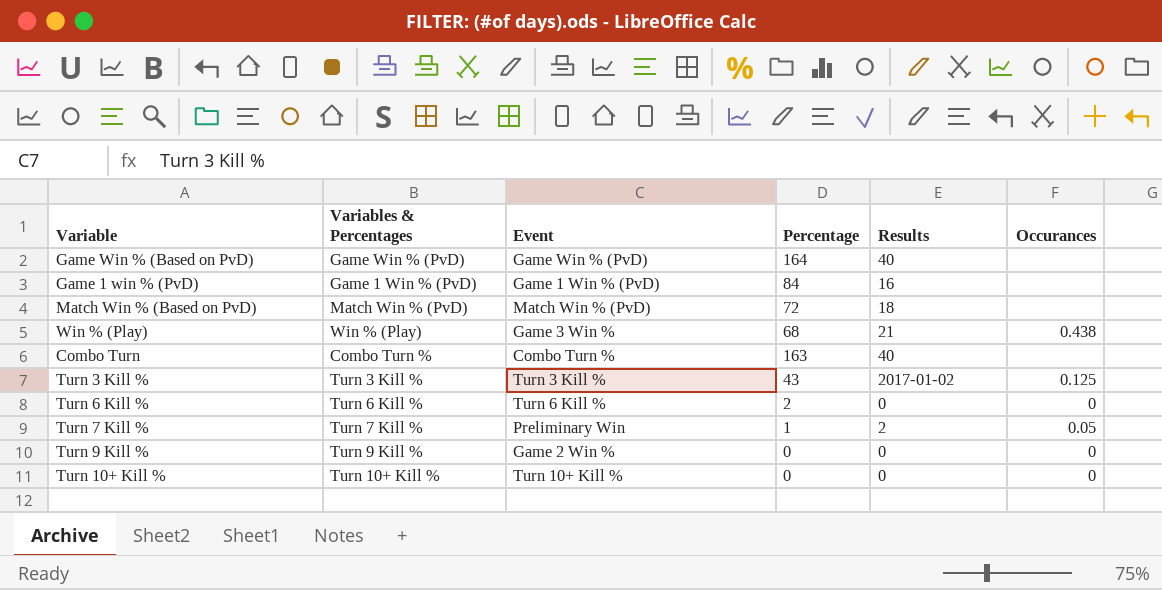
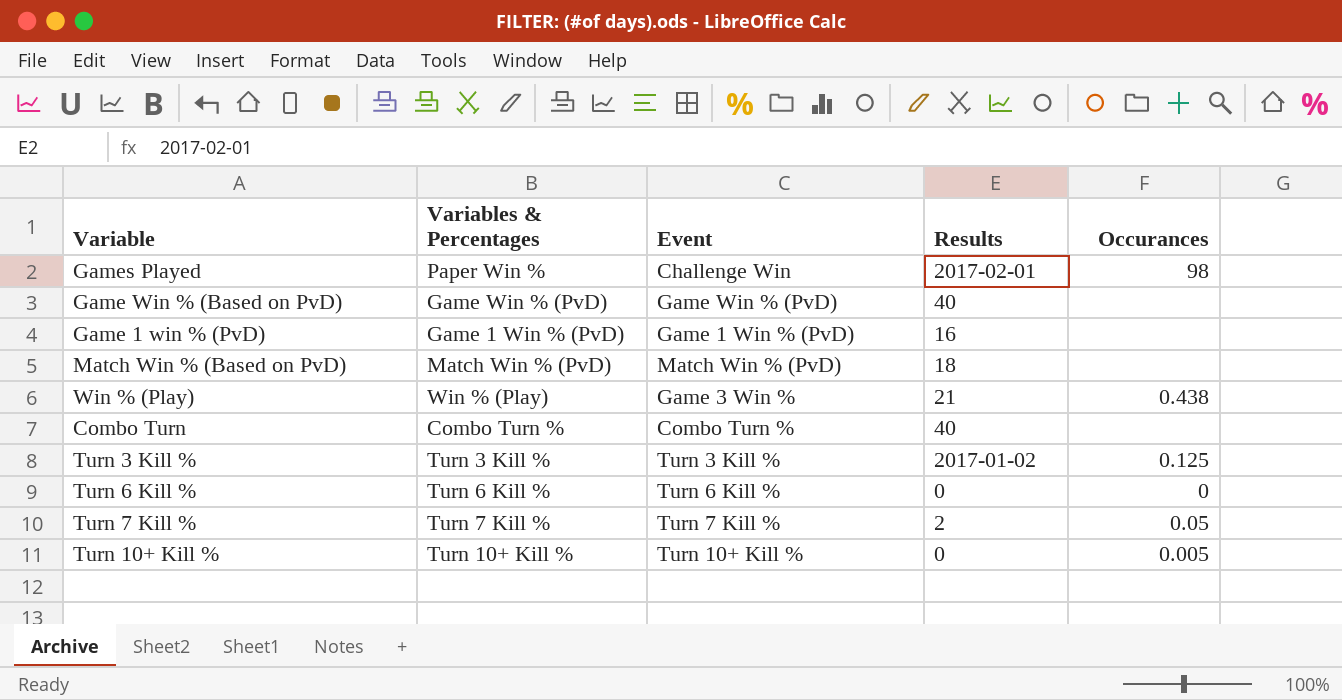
column Percentage | position: 4 -> none
row Turn 9 Kill %: Turn 9 Kill % | Game 2 Win % | 0 | 0 | 0 -> none
row Games Played: none -> Paper Win % | Challenge Win | 2017-02-01 | 98
Turn 7 Kill % | Event: Preliminary Win -> Turn 7 Kill %
Turn 10+ Kill % | Occurances: 0 -> 0.005

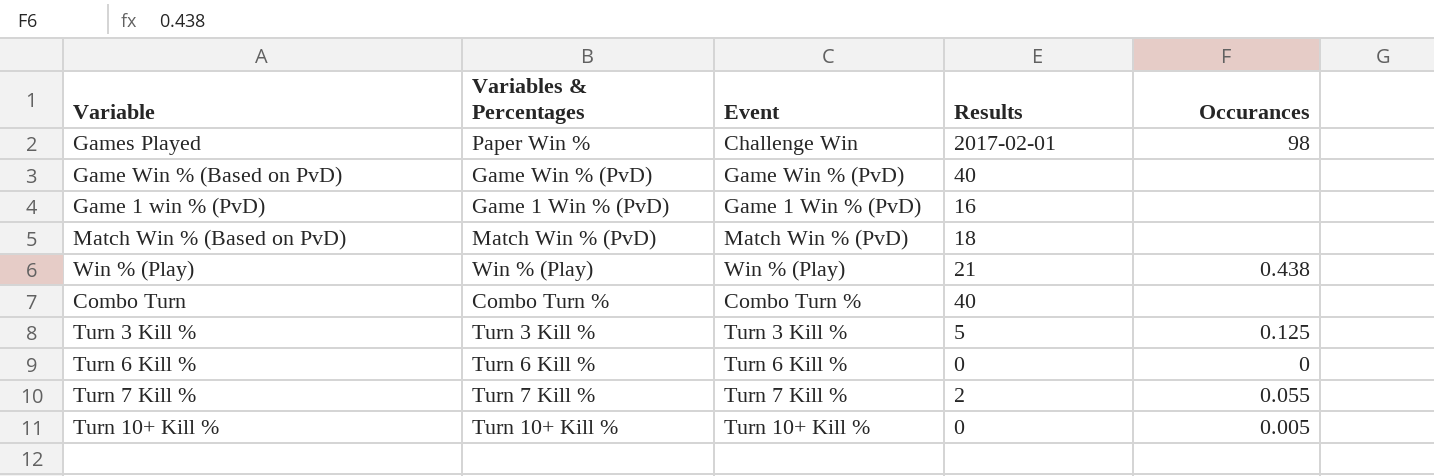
Win % (Play) | Event: Game 3 Win % -> Win % (Play)
Turn 3 Kill % | Results: 2017-01-02 -> 5
Turn 7 Kill % | Occurances: 0.05 -> 0.055

